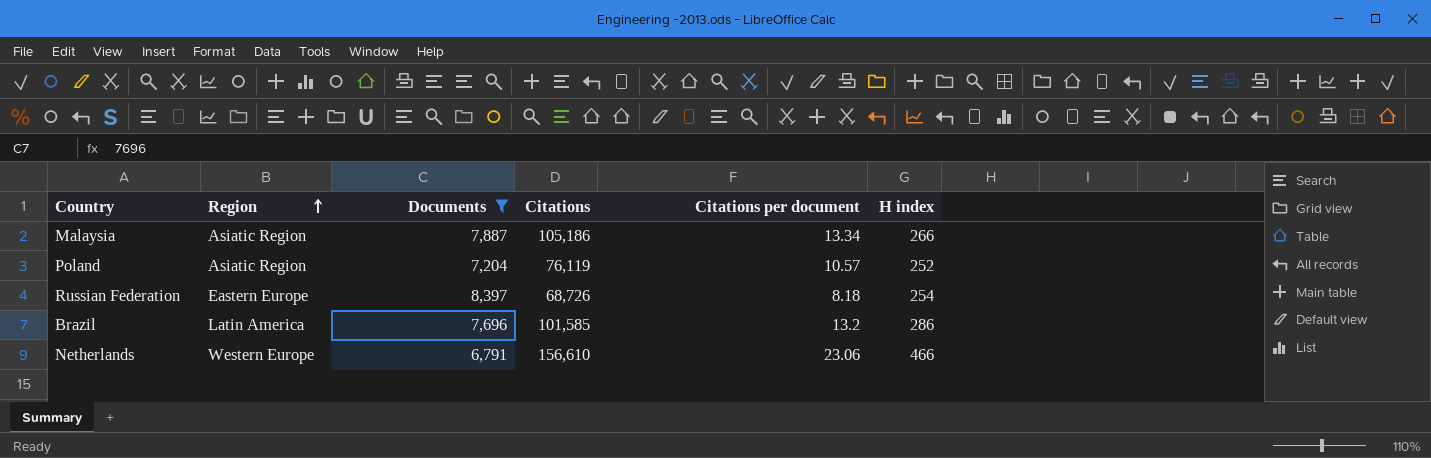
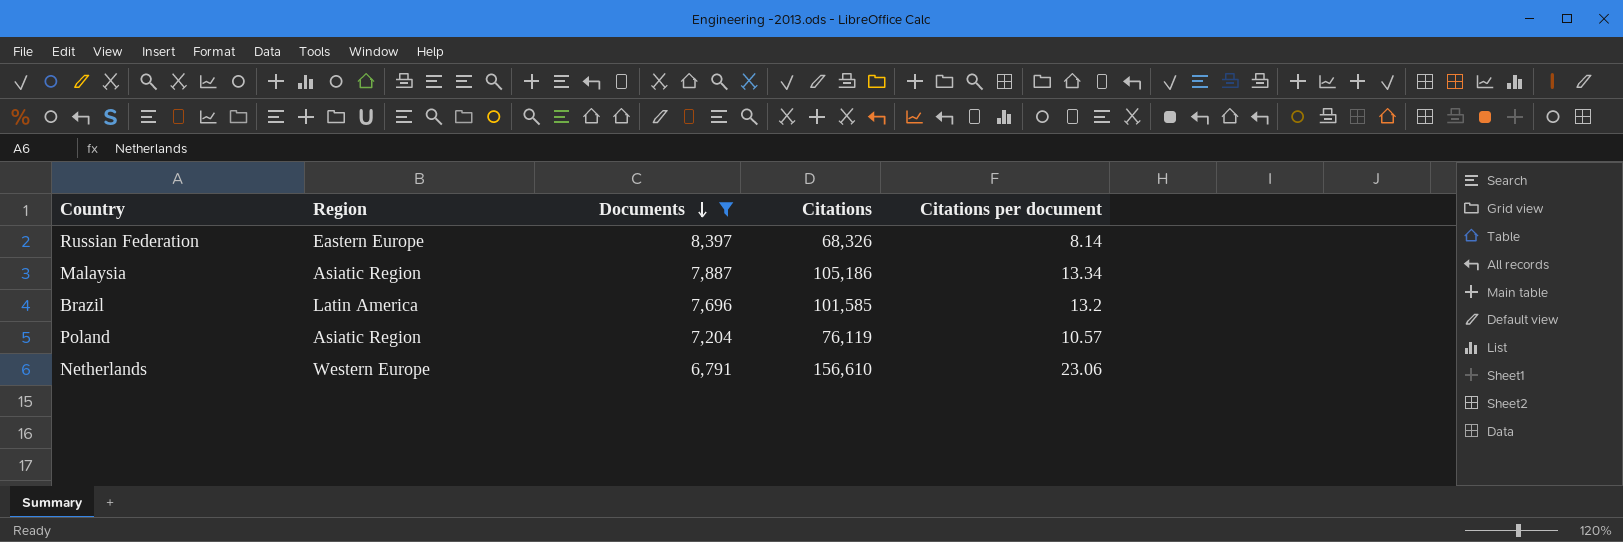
row order: Region ascending -> Documents descending
column H index | position: 6 -> none
Russian Federation | Citations: 68,726 -> 68,326
Russian Federation | Citations per document: 8.18 -> 8.14

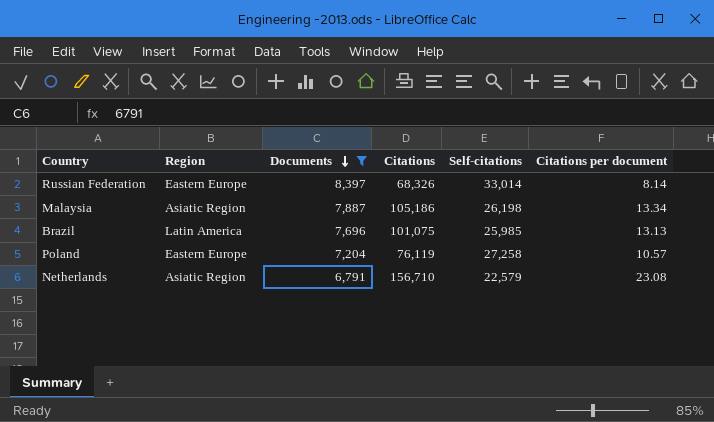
column Self-citations | position: none -> 5
Brazil | Citations: 101,585 -> 101,075
Brazil | Citations per document: 13.2 -> 13.13
Poland | Region: Asiatic Region -> Eastern Europe
Netherlands | Region: Western Europe -> Asiatic Region
Netherlands | Citations: 156,610 -> 156,710
Netherlands | Citations per document: 23.06 -> 23.08

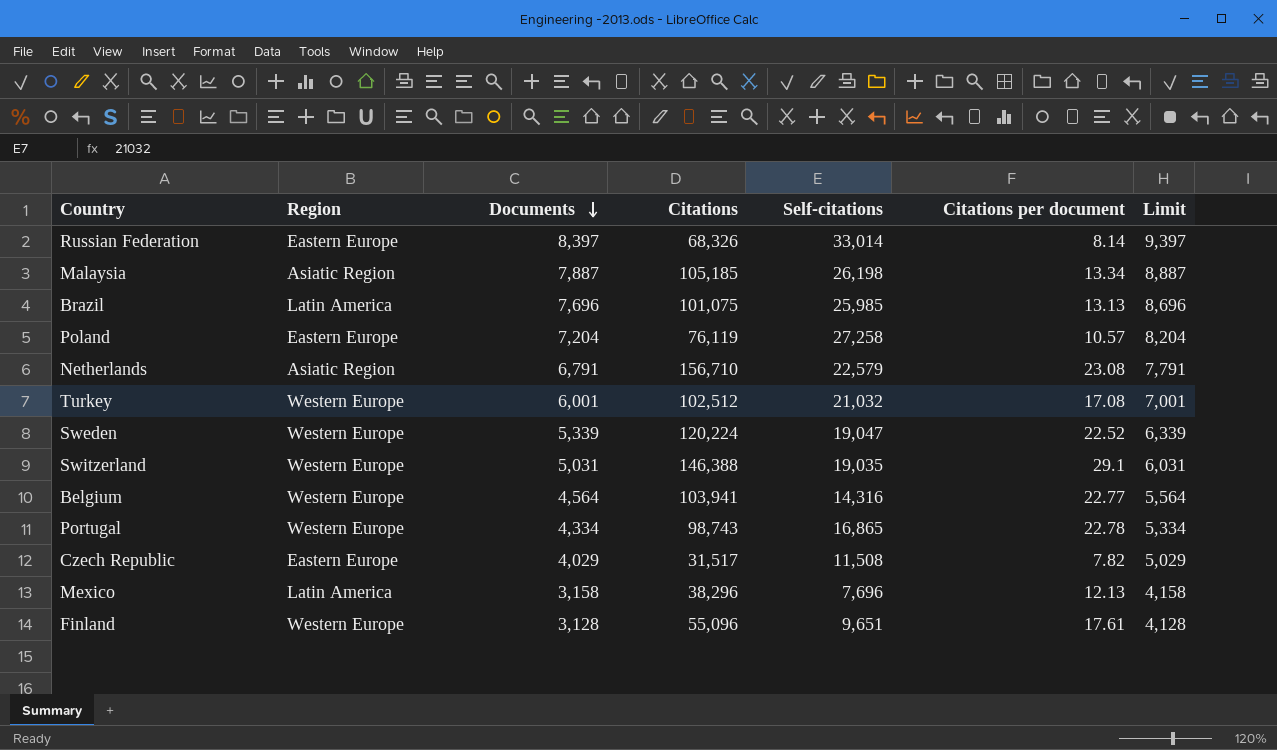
filter: Documents >= 6,791 -> none
column Limit | formula: none -> [Documents] + 1000
Malaysia | Citations: 105,186 -> 105,185

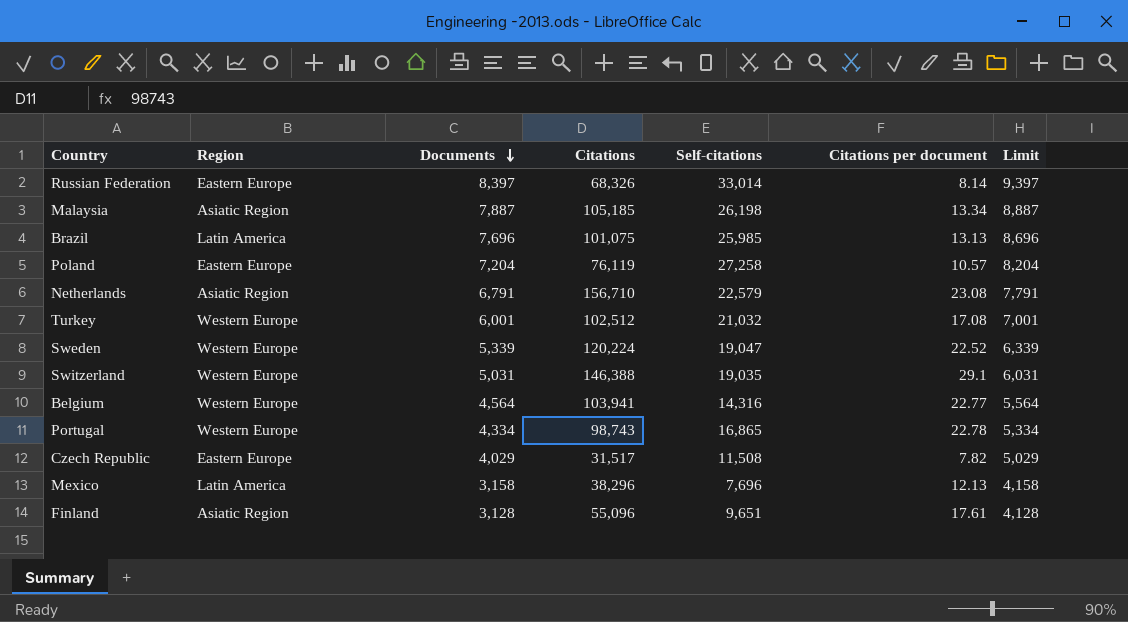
Finland | Region: Western Europe -> Asiatic Region

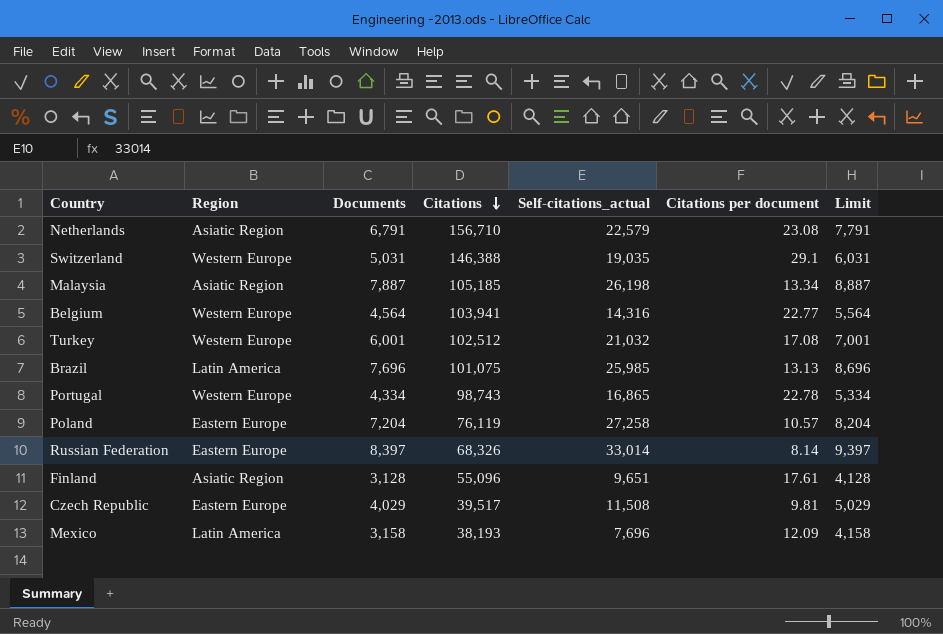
row order: Documents descending -> Citations descending
column name: Self-citations -> Self-citations_actual
row Sweden: Western Europe | 5,339 | 120,224 | 19,047 | 22.52 | 6,339 -> none
Czech Republic | Citations: 31,517 -> 39,517
Czech Republic | Citations per document: 7.82 -> 9.81
Mexico | Citations: 38,296 -> 38,193
Mexico | Citations per document: 12.13 -> 12.09

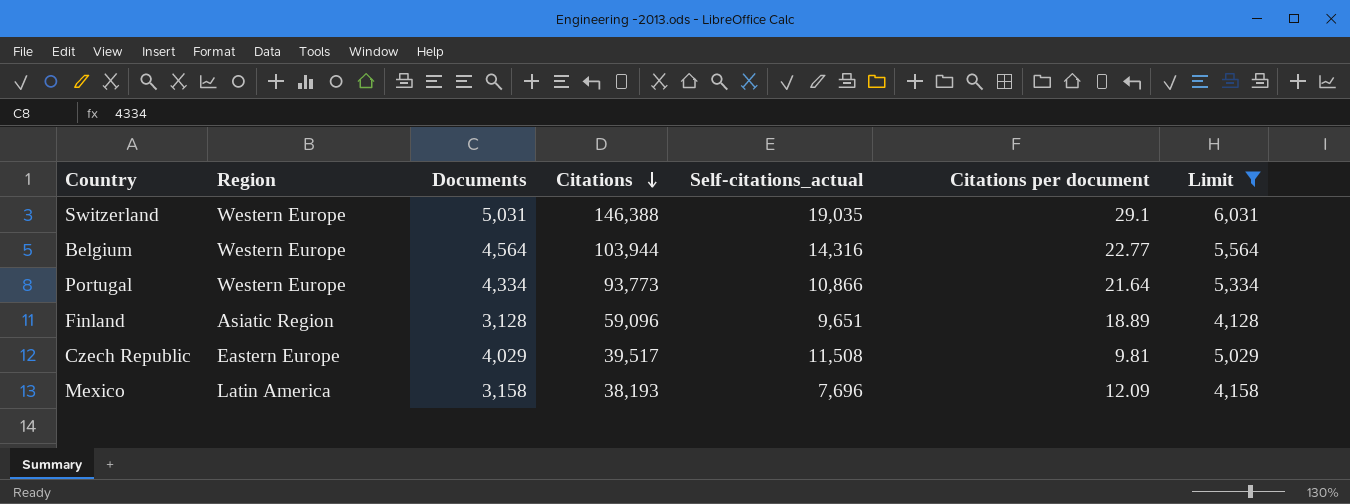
filter: none -> Limit <= 6,031
Belgium | Citations: 103,941 -> 103,944
Portugal | Citations: 98,743 -> 93,773
Portugal | Self-citations_actual: 16,865 -> 10,866
Portugal | Citations per document: 22.78 -> 21.64
Finland | Citations: 55,096 -> 59,096
Finland | Citations per document: 17.61 -> 18.89

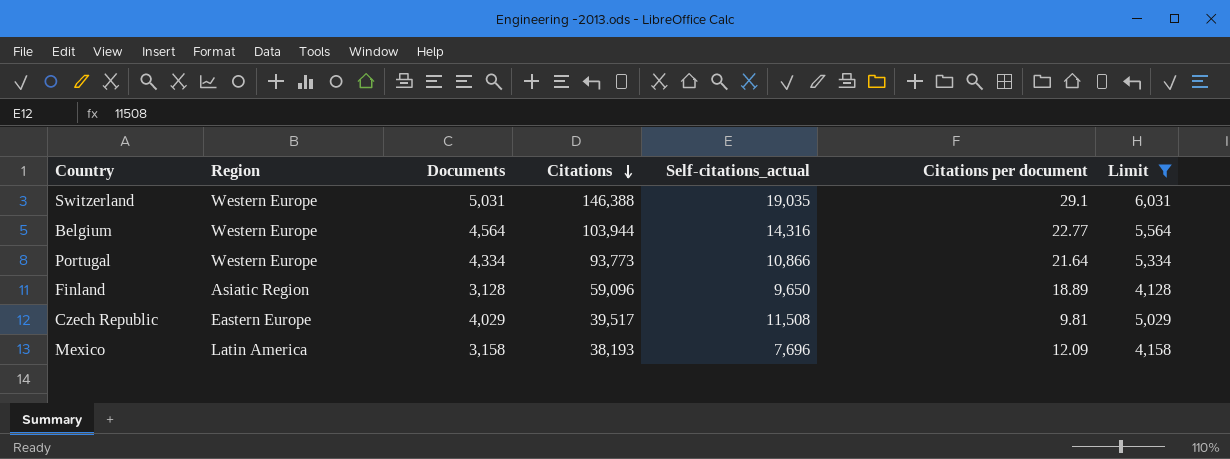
Finland | Self-citations_actual: 9,651 -> 9,650

